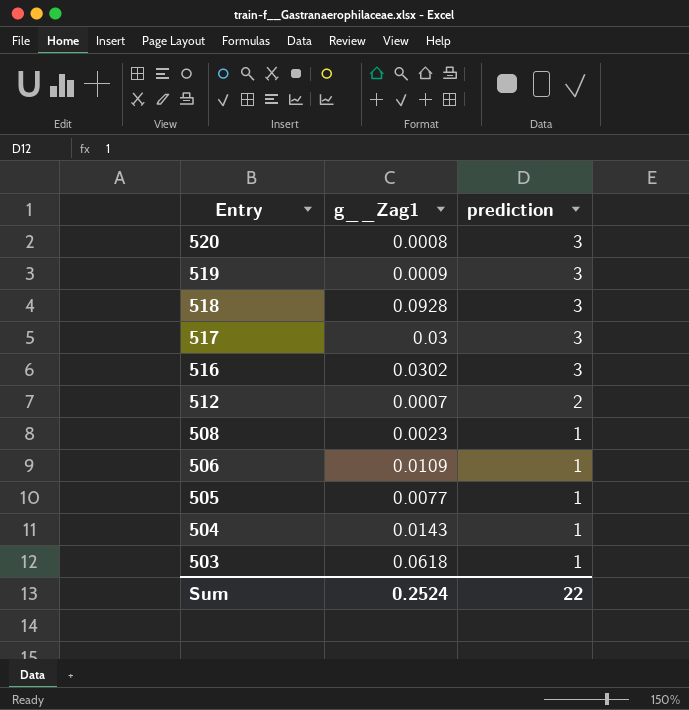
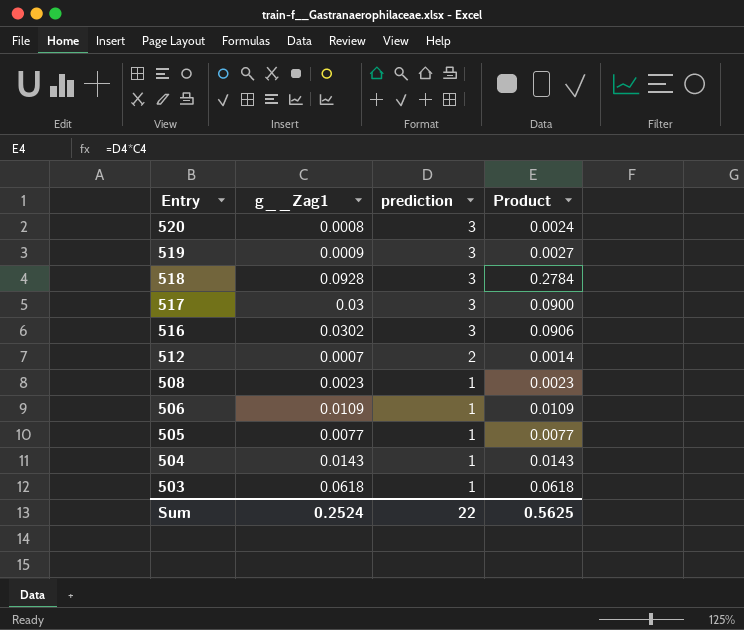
column Product | formula: none -> [g__Zag1] * [prediction]

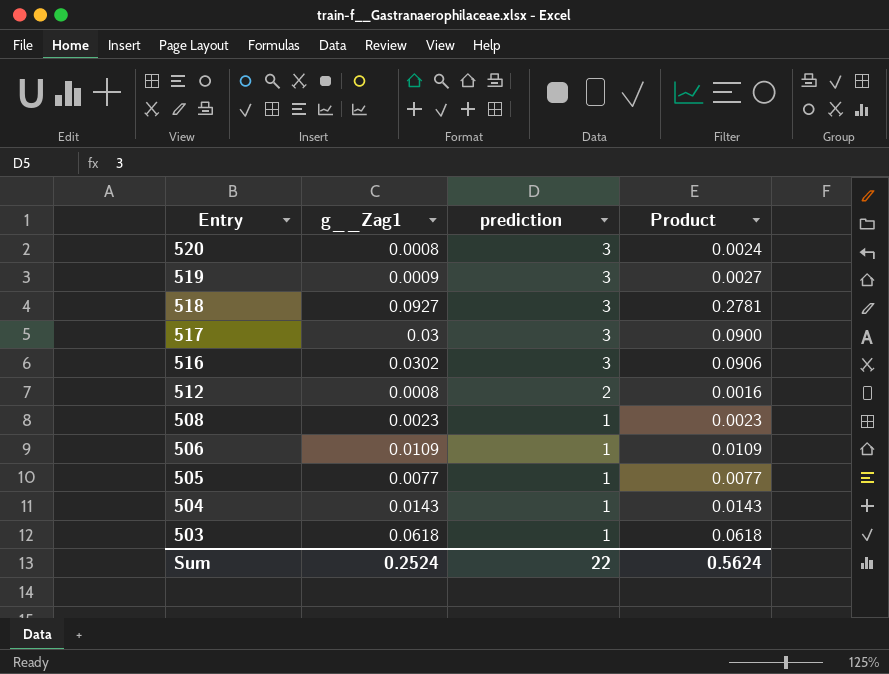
518 | g__Zag1: 0.0928 -> 0.0927
518 | Product: 0.2784 -> 0.2781
512 | g__Zag1: 0.0007 -> 0.0008
512 | Product: 0.0014 -> 0.0016
Sum | Product: 0.5625 -> 0.5624

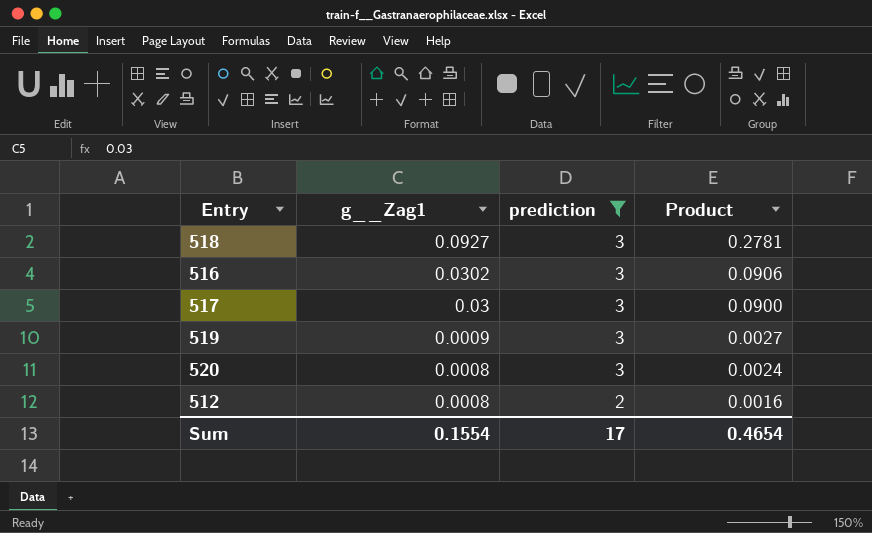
filter: none -> prediction != 1
row order: Entry descending -> g__Zag1 descending
Sum | g__Zag1: 0.2524 -> 0.1554
Sum | prediction: 22 -> 17
Sum | Product: 0.5624 -> 0.4654

